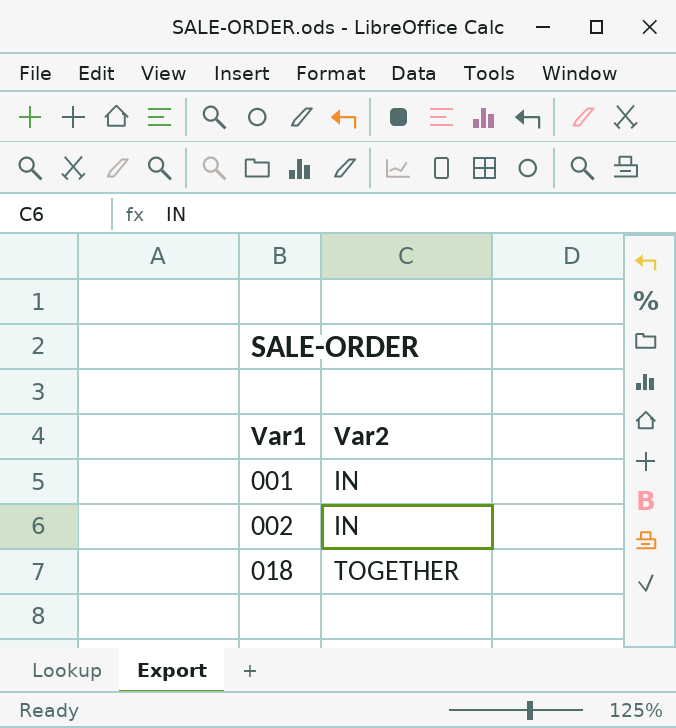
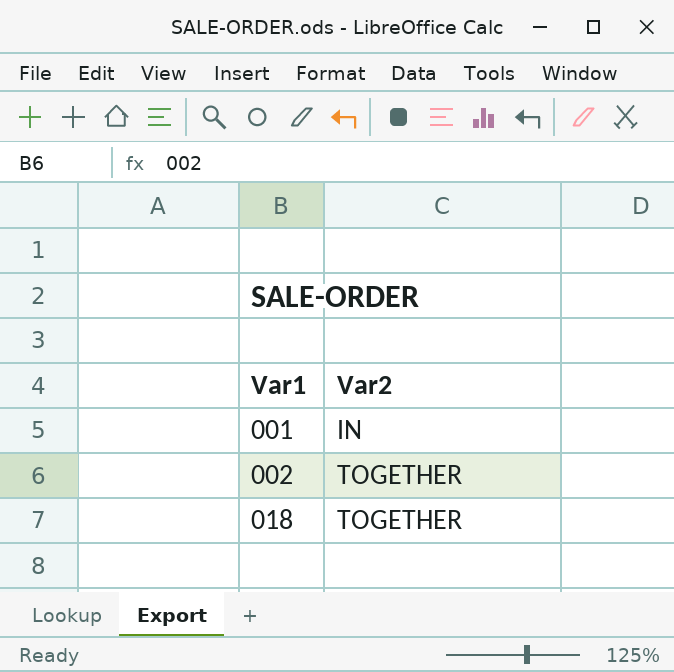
002 | Var2: IN -> TOGETHER

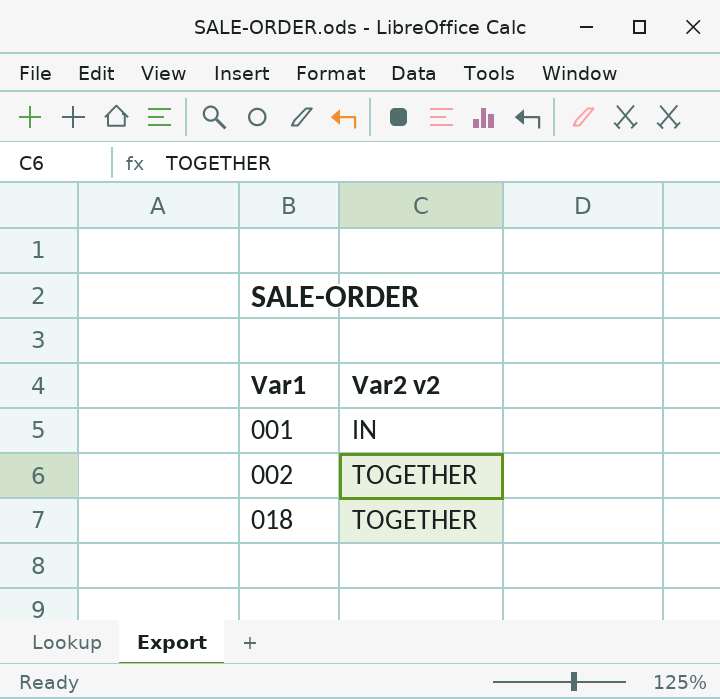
column name: Var2 -> Var2 v2

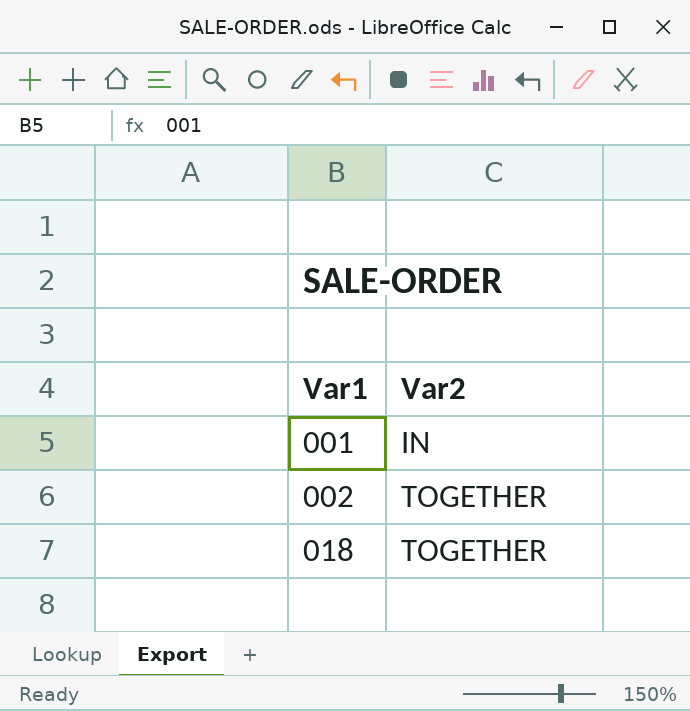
column name: Var2 v2 -> Var2

